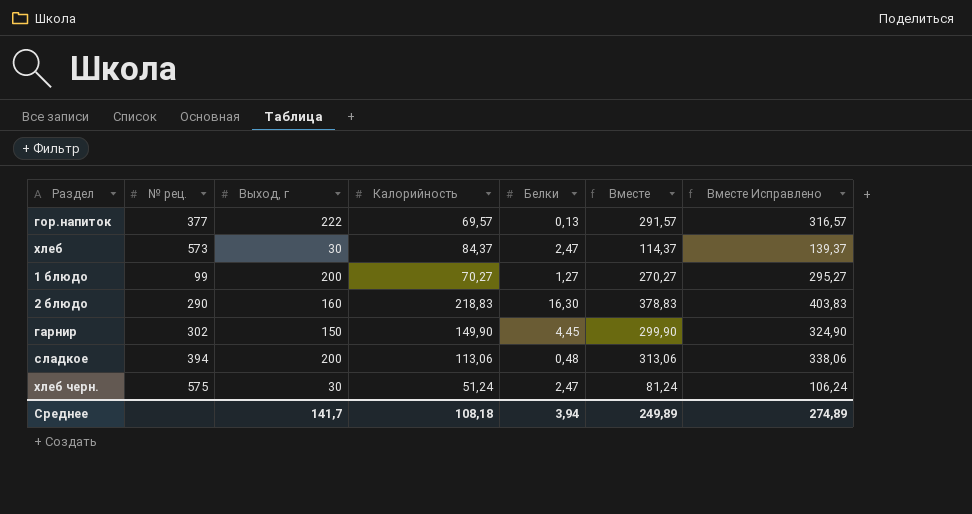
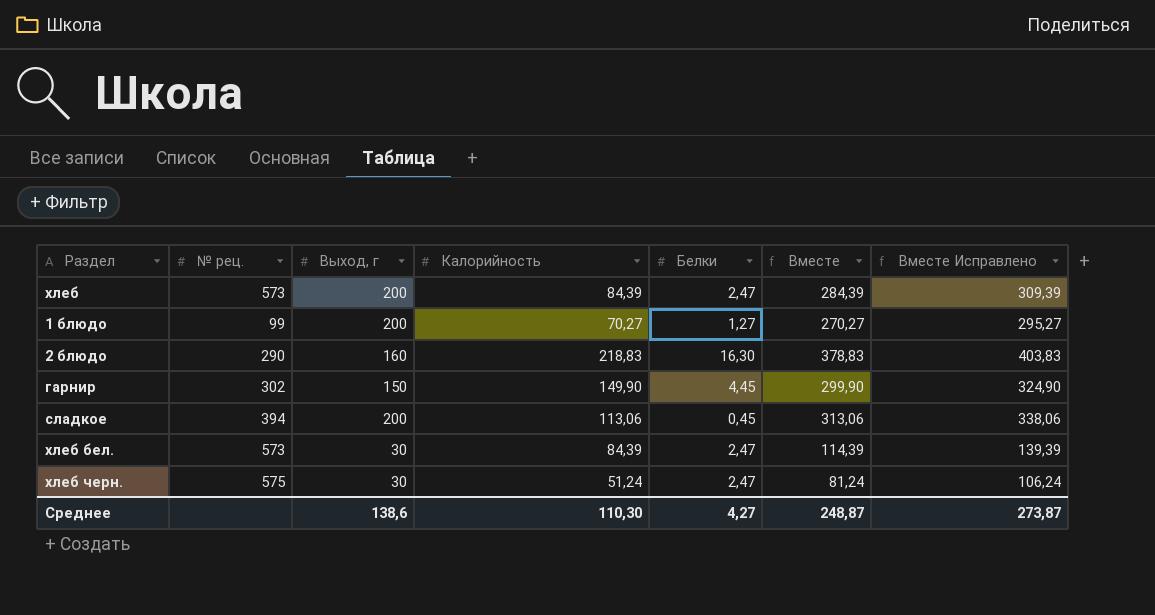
row гор.напиток: 377 | 222 | 69,57 | 0,13 | 291,57 | 316,57 -> none
хлеб | Выход, г: 30 -> 200
хлеб | Калорийность: 84,37 -> 84,39
хлеб | Вместе: 114,37 -> 284,39
хлеб | Вместе Исправлено: 139,37 -> 309,39
сладкое | Белки: 0,48 -> 0,45
row хлеб бел.: none -> 573 | 30 | 84,39 | 2,47 | 114,39 | 139,39
Среднее | Выход, г: 141,7 -> 138,6
Среднее | Калорийность: 108,18 -> 110,30
Среднее | Белки: 3,94 -> 4,27
Среднее | Вместе: 249,89 -> 248,87
Среднее | Вместе Исправлено: 274,89 -> 273,87

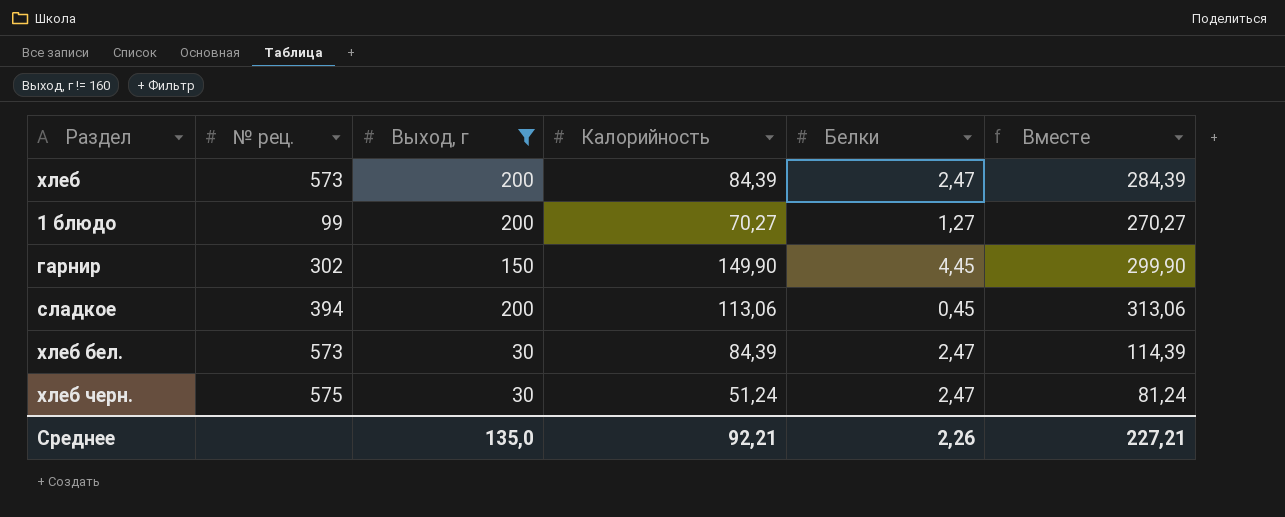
filter: none -> Выход, г != 160
column Вместе Исправлено | formula: [Вместе] + 25 -> none
Среднее | Выход, г: 138,6 -> 135,0
Среднее | Калорийность: 110,30 -> 92,21
Среднее | Белки: 4,27 -> 2,26
Среднее | Вместе: 248,87 -> 227,21

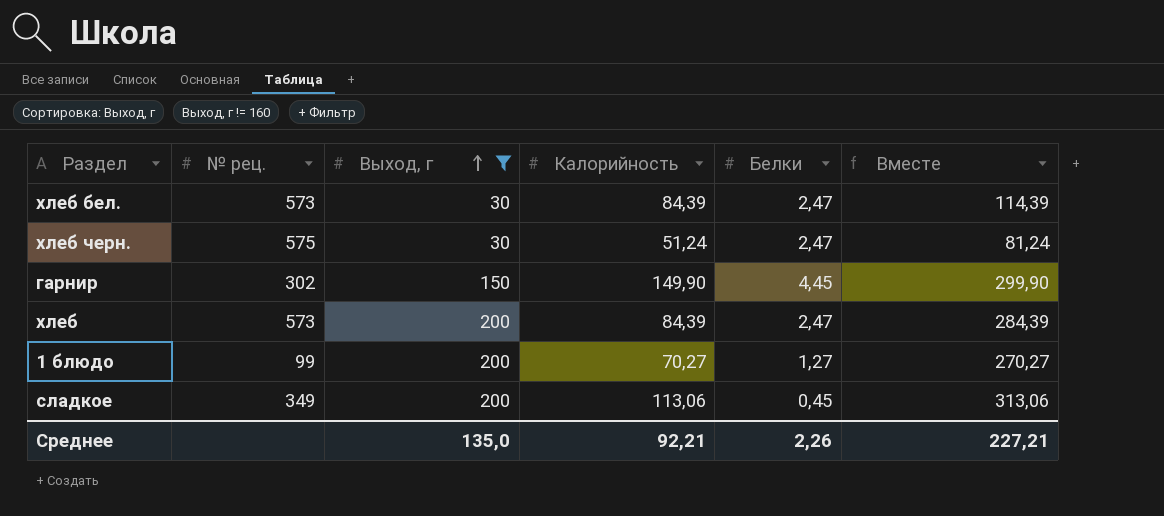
row order: none -> Выход, г ascending
сладкое | № рец.: 394 -> 349

